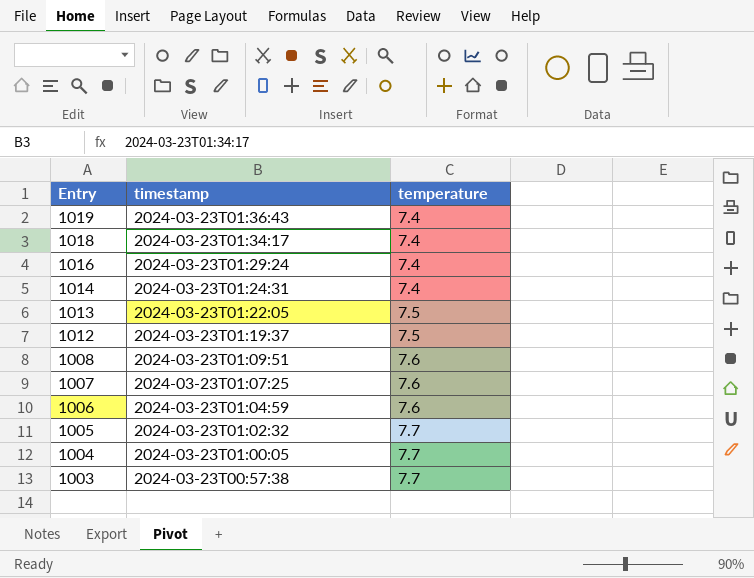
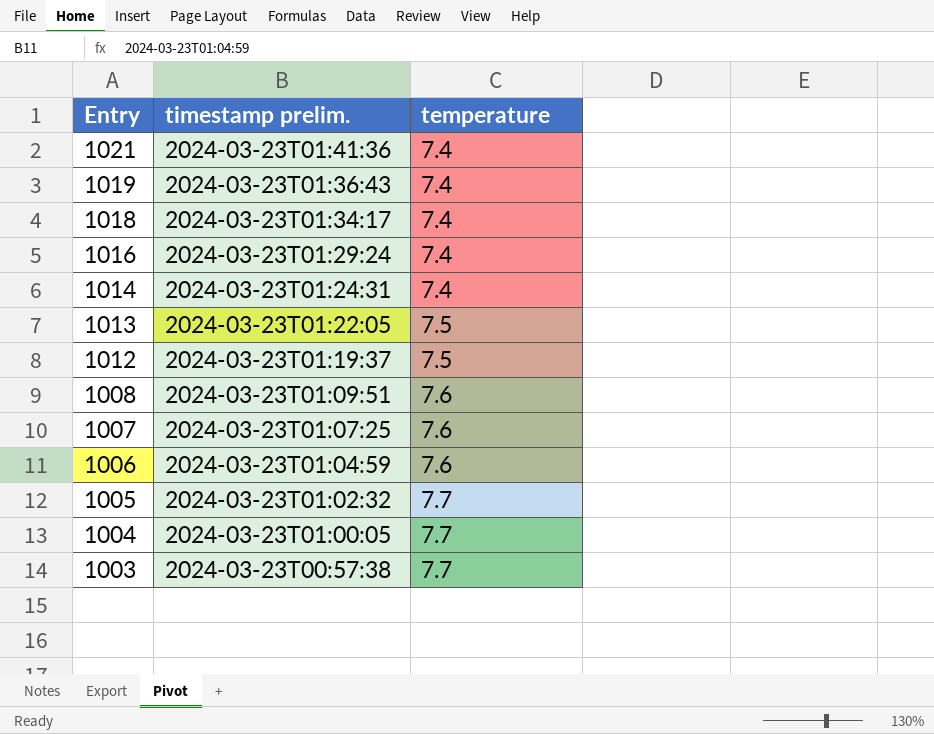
column name: timestamp -> timestamp prelim.
row 1021: none -> 2024-03-23T01:41:36 | 7.4

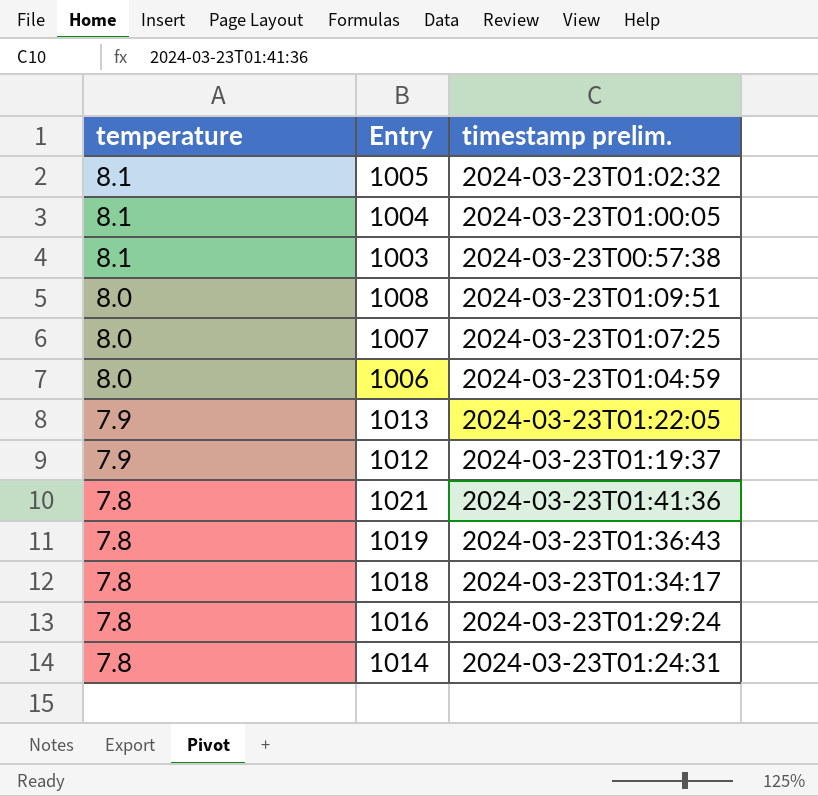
row order: Entry descending -> temperature descending
column temperature | position: 3 -> 1
1005 | temperature: 7.7 -> 8.1
1004 | temperature: 7.7 -> 8.1
1003 | temperature: 7.7 -> 8.1
1008 | temperature: 7.6 -> 8.0
1007 | temperature: 7.6 -> 8.0
1006 | temperature: 7.6 -> 8.0
1013 | temperature: 7.5 -> 7.9
1012 | temperature: 7.5 -> 7.9
1021 | temperature: 7.4 -> 7.8
1019 | temperature: 7.4 -> 7.8
1018 | temperature: 7.4 -> 7.8
1016 | temperature: 7.4 -> 7.8
1014 | temperature: 7.4 -> 7.8

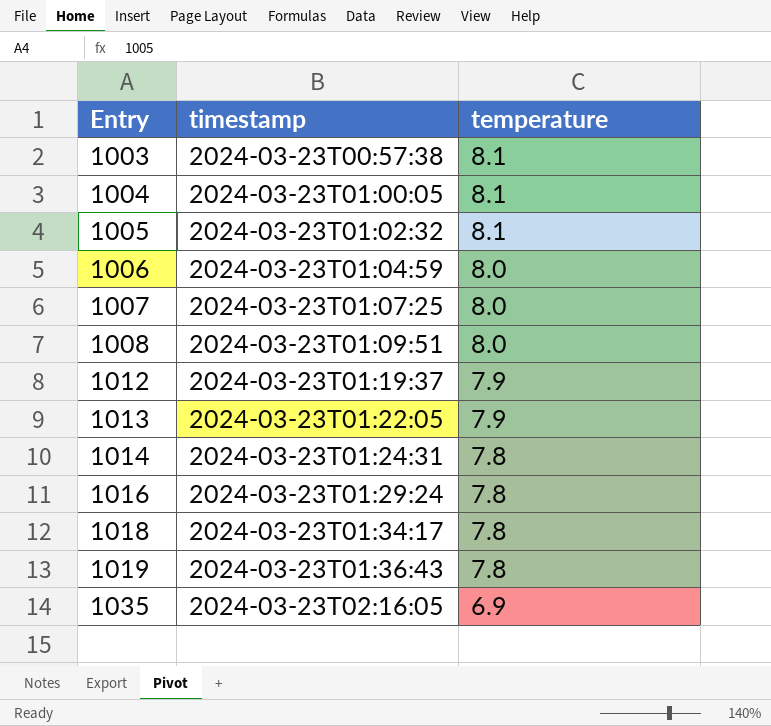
row order: temperature descending -> Entry ascending
column name: timestamp prelim. -> timestamp
column temperature | position: 1 -> 3
row 1021: 7.8 | 2024-03-23T01:41:36 -> none
row 1035: none -> 2024-03-23T02:16:05 | 6.9

